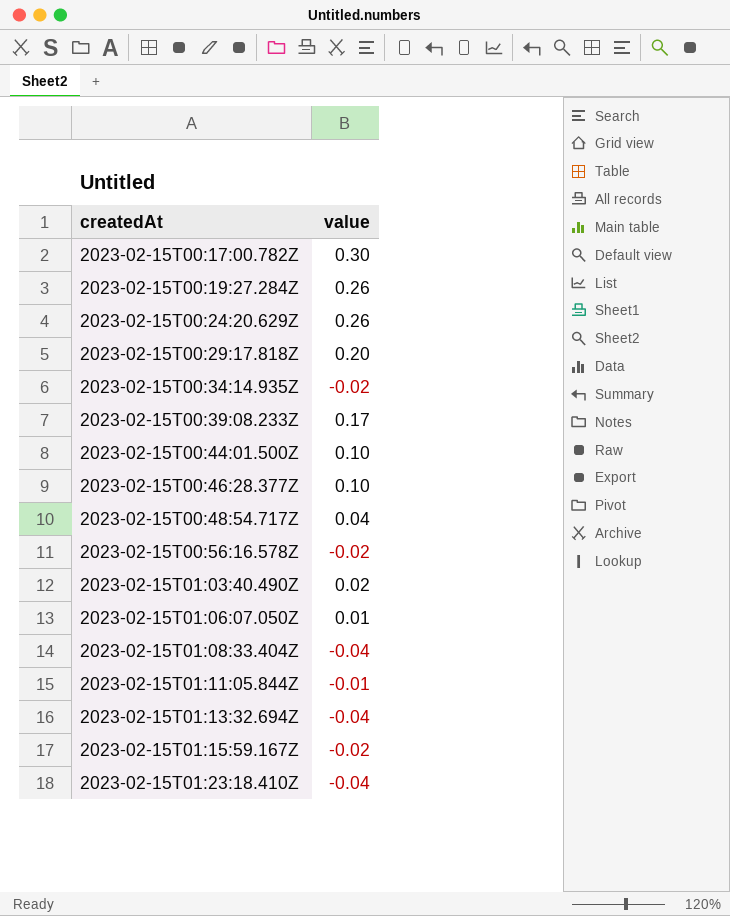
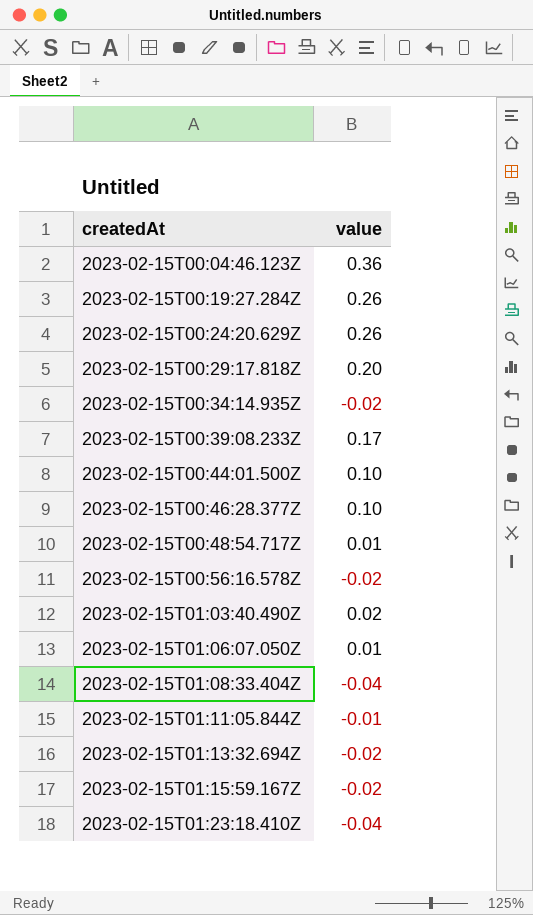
row 2023-02-15T00:17:00.782Z: 0.30 -> none
row 2023-02-15T00:04:46.123Z: none -> 0.36
2023-02-15T00:48:54.717Z | value: 0.04 -> 0.01
2023-02-15T01:13:32.694Z | value: -0.04 -> -0.02

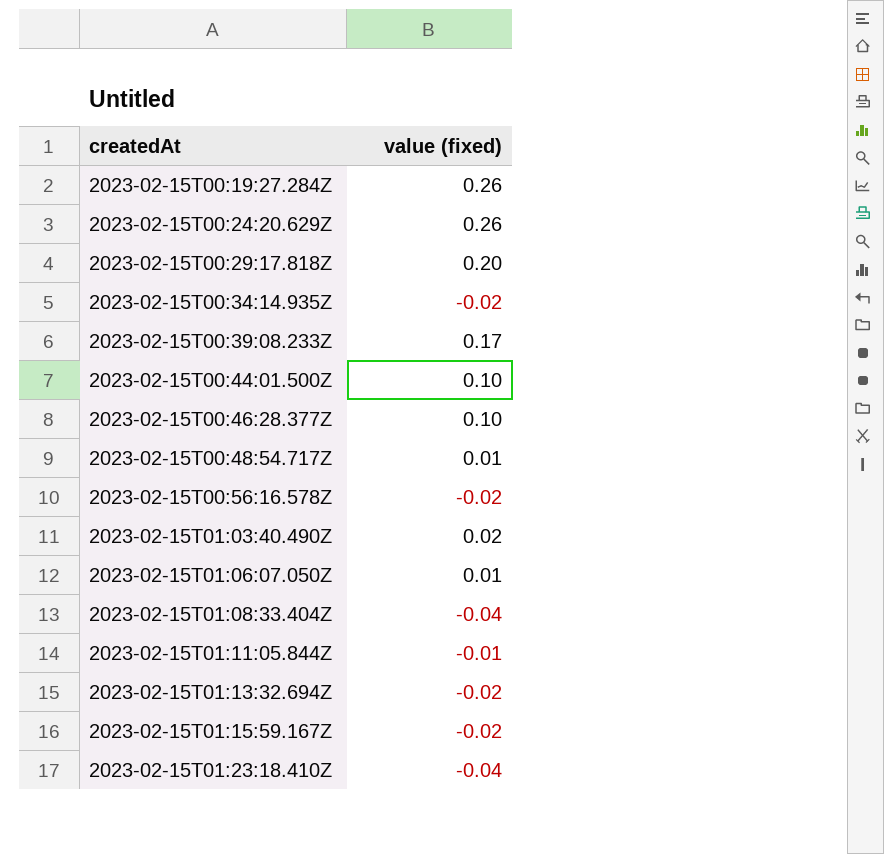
column name: value -> value (fixed)
row 2023-02-15T00:04:46.123Z: 0.36 -> none

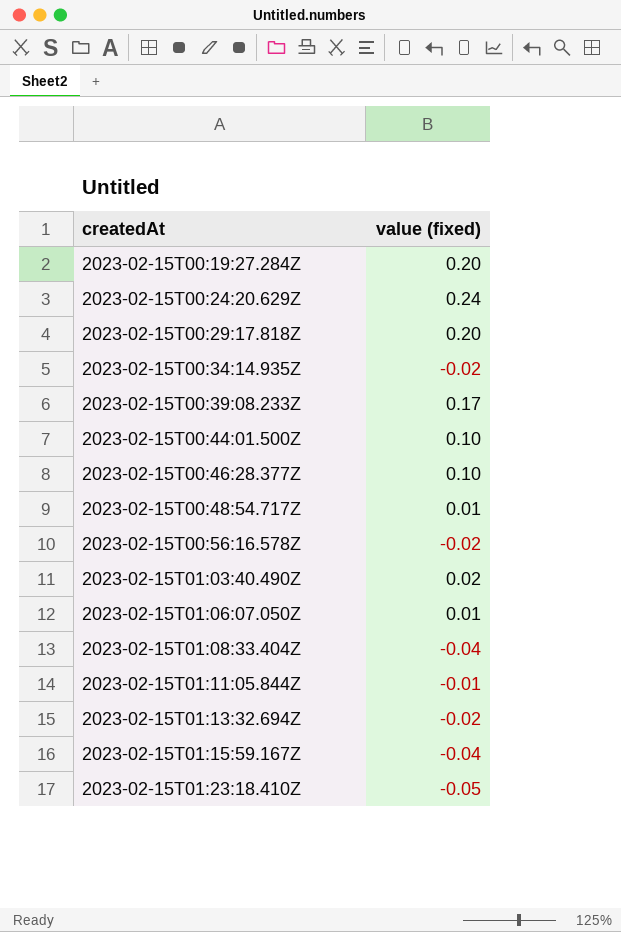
2023-02-15T00:19:27.284Z | value (fixed): 0.26 -> 0.20
2023-02-15T00:24:20.629Z | value (fixed): 0.26 -> 0.24
2023-02-15T01:15:59.167Z | value (fixed): -0.02 -> -0.04
2023-02-15T01:23:18.410Z | value (fixed): -0.04 -> -0.05

